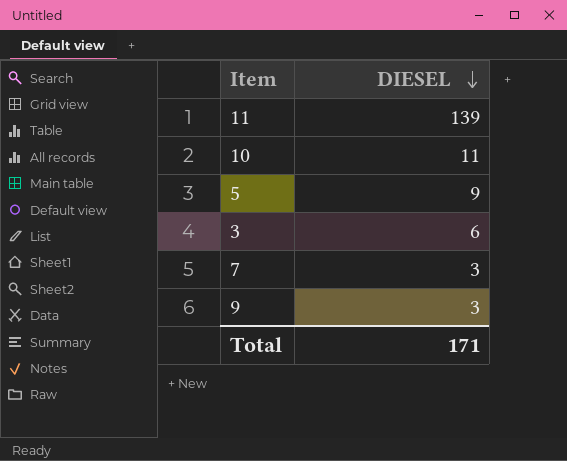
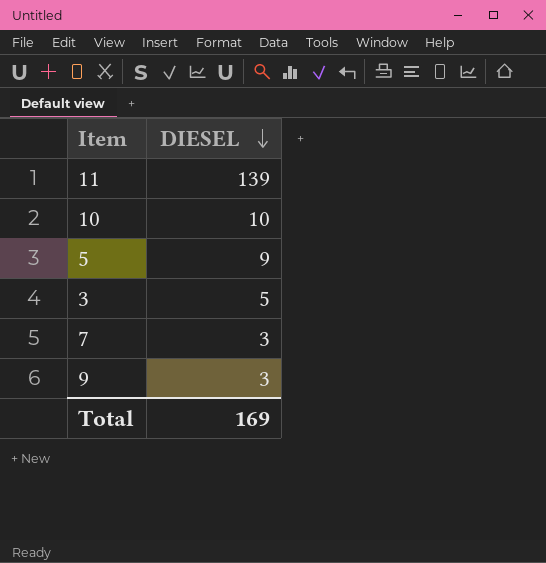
10 | DIESEL: 11 -> 10
3 | DIESEL: 6 -> 5
Total | DIESEL: 171 -> 169

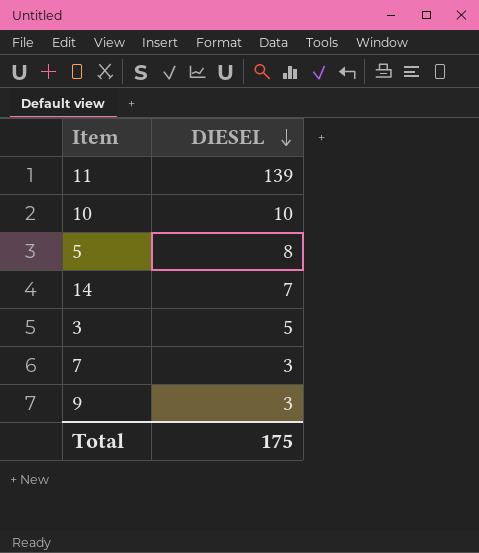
5 | DIESEL: 9 -> 8
row 14: none -> 7
Total | DIESEL: 169 -> 175

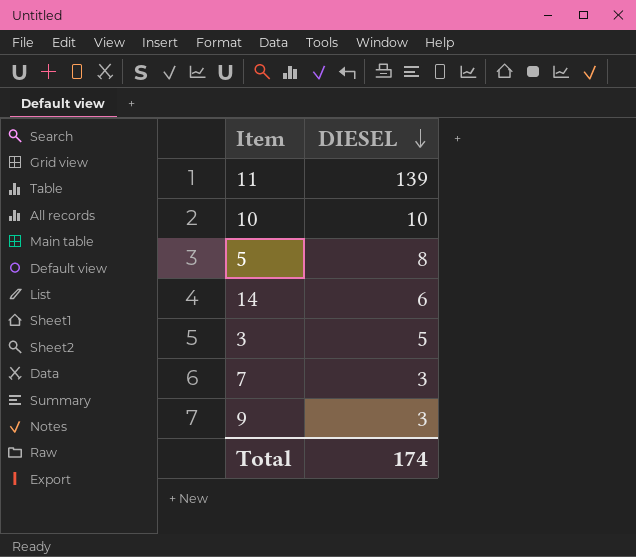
14 | DIESEL: 7 -> 6
Total | DIESEL: 175 -> 174

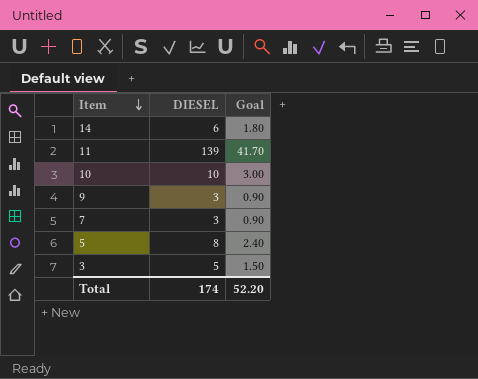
row order: DIESEL descending -> Item descending
column Goal | formula: none -> [DIESEL] * 0.3

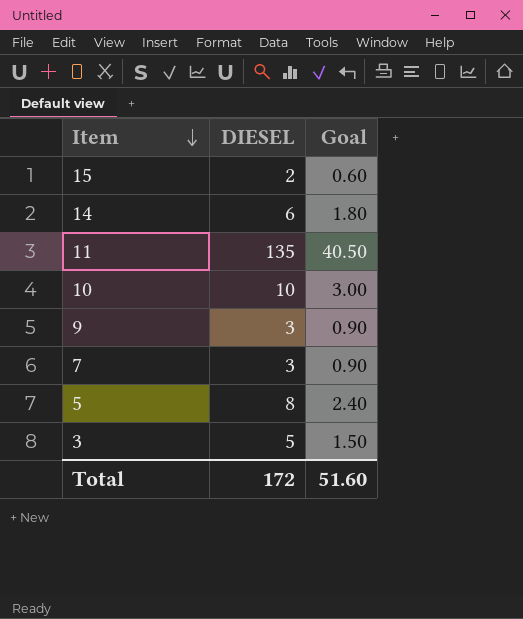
row 15: none -> 2 | 0.60
11 | DIESEL: 139 -> 135
11 | Goal: 41.70 -> 40.50
Total | DIESEL: 174 -> 172
Total | Goal: 52.20 -> 51.60

